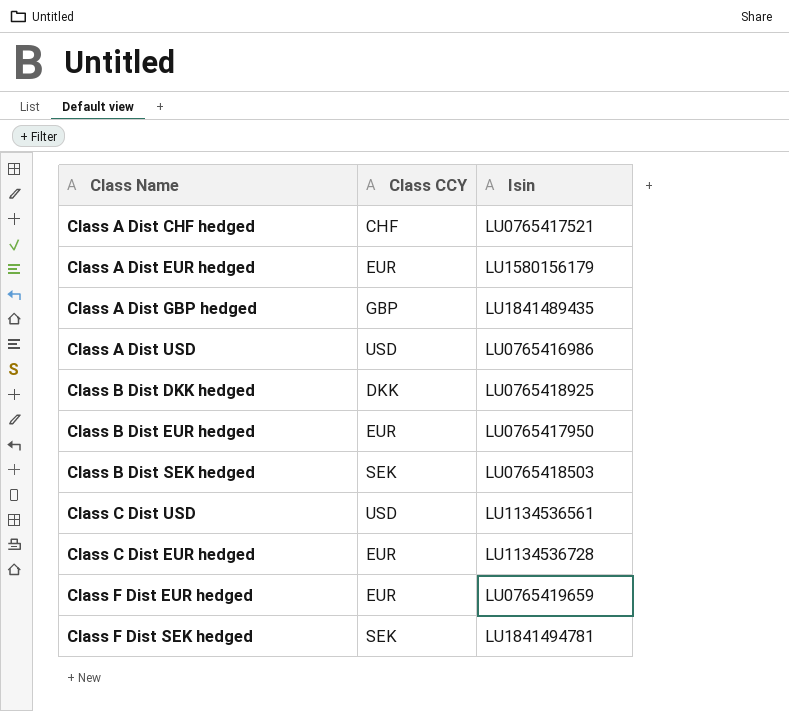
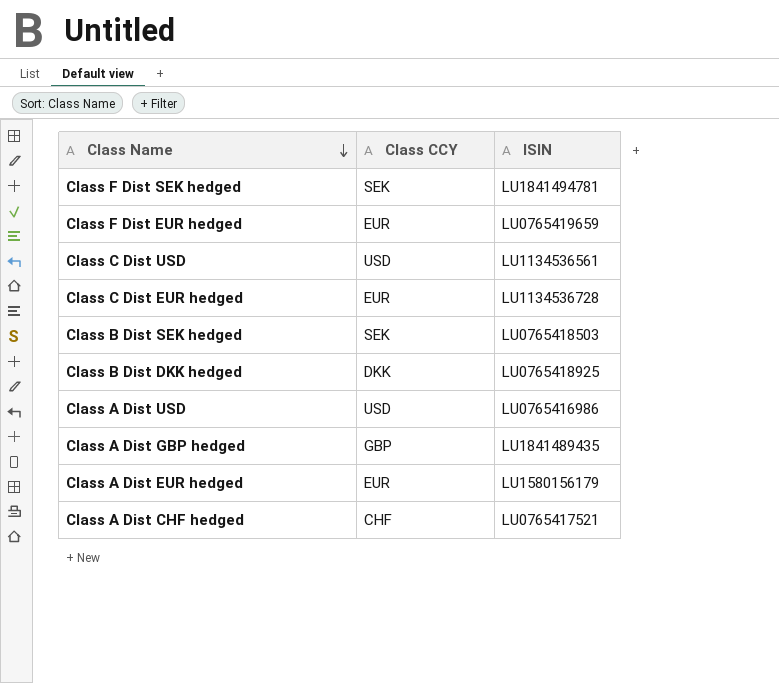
row order: none -> Class Name descending
column name: Isin -> ISIN
row Class B Dist EUR hedged: EUR | LU0765417950 -> none

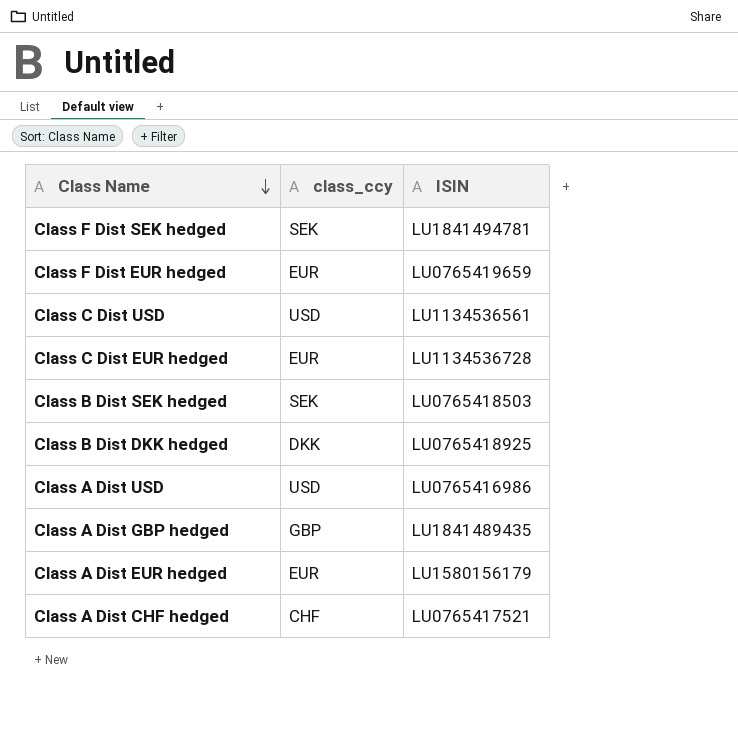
column name: Class CCY -> class_ccy

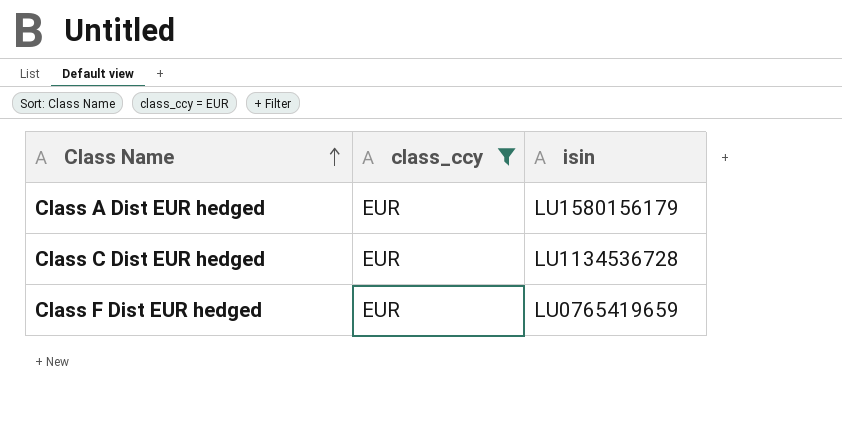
filter: none -> class_ccy = EUR
row order: Class Name descending -> Class Name ascending
column name: ISIN -> isin

